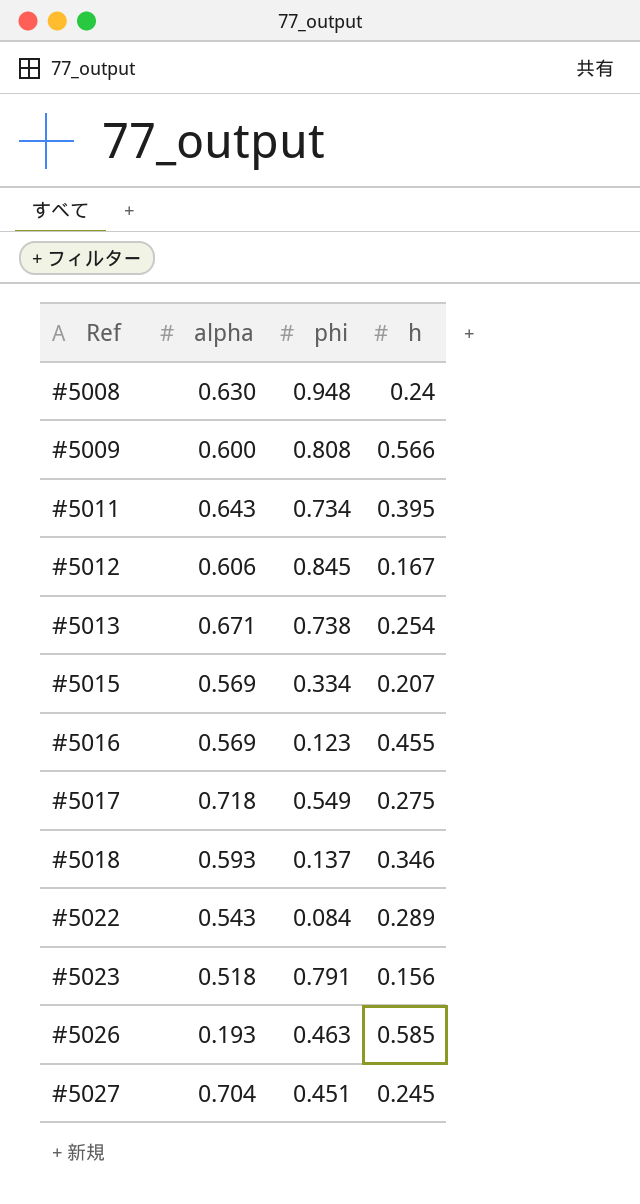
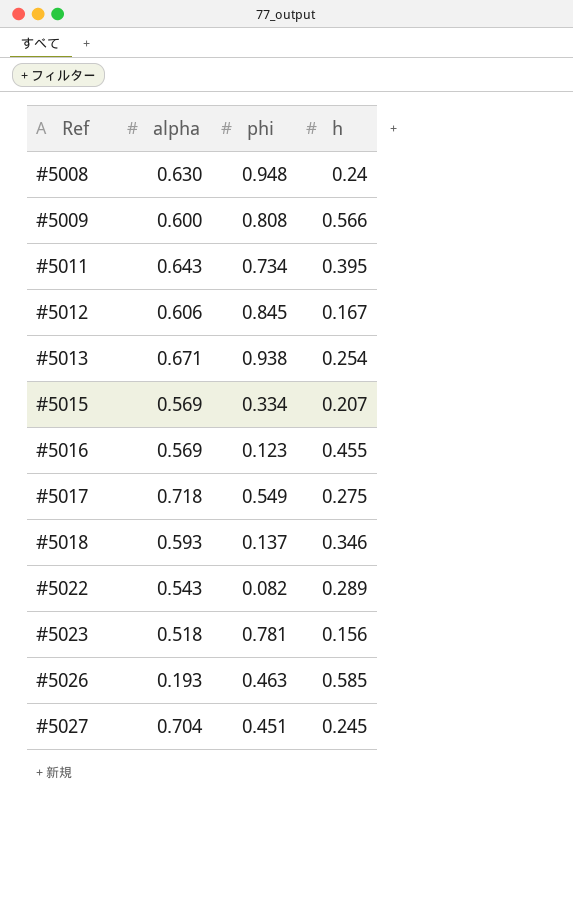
#5013 | phi: 0.738 -> 0.938
#5022 | phi: 0.084 -> 0.082
#5023 | phi: 0.791 -> 0.781

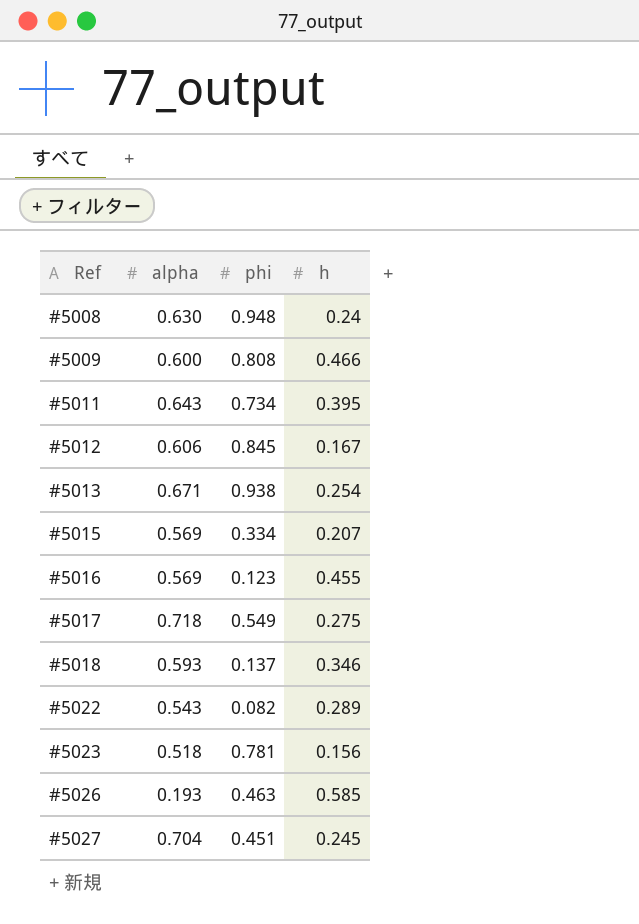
#5009 | h: 0.566 -> 0.466

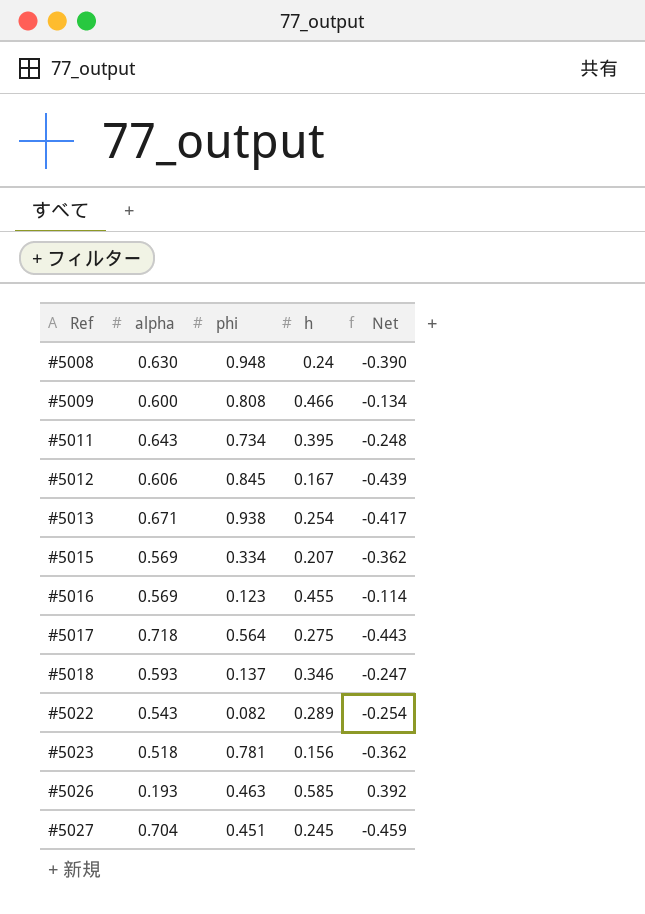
column Net | formula: none -> [h] - [alpha]
#5017 | phi: 0.549 -> 0.564

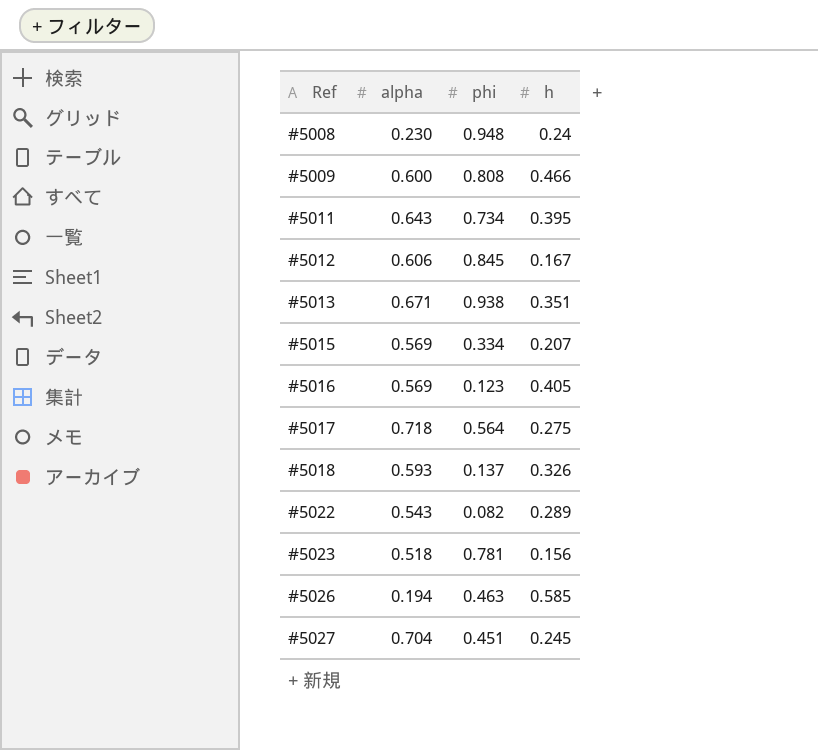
column Net | formula: [h] - [alpha] -> none
#5008 | alpha: 0.630 -> 0.230
#5013 | h: 0.254 -> 0.351
#5016 | h: 0.455 -> 0.405
#5018 | h: 0.346 -> 0.326
#5026 | alpha: 0.193 -> 0.194

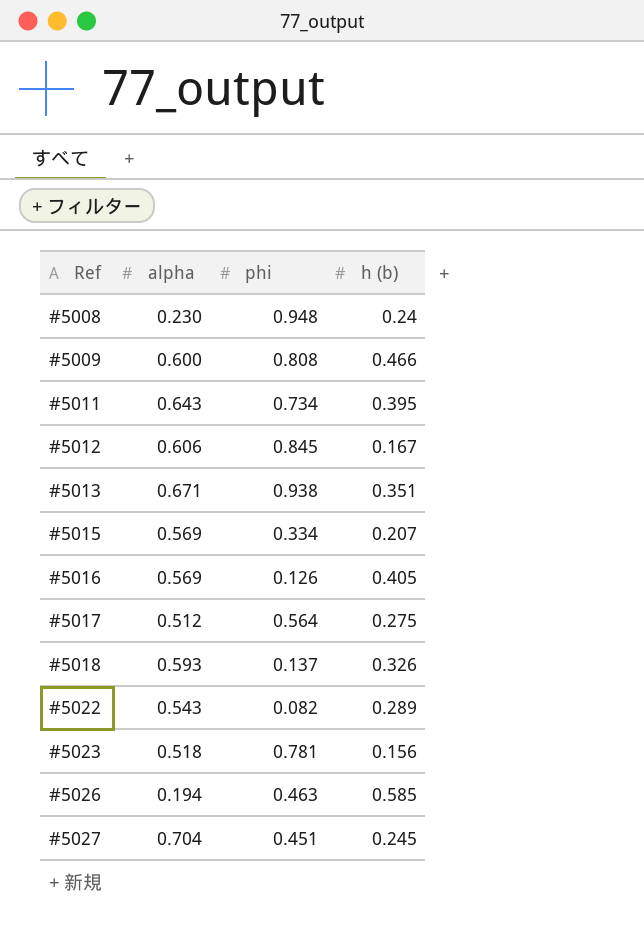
column name: h -> h (b)
#5016 | phi: 0.123 -> 0.126
#5017 | alpha: 0.718 -> 0.512

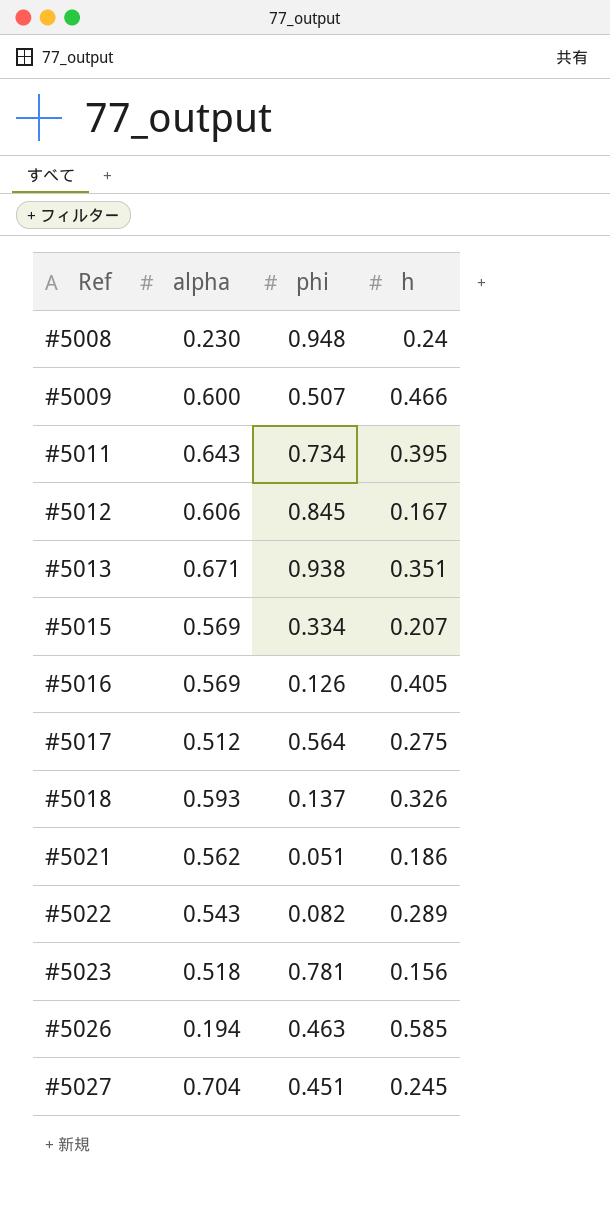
column name: h (b) -> h
#5009 | phi: 0.808 -> 0.507
row #5021: none -> 0.562 | 0.051 | 0.186

